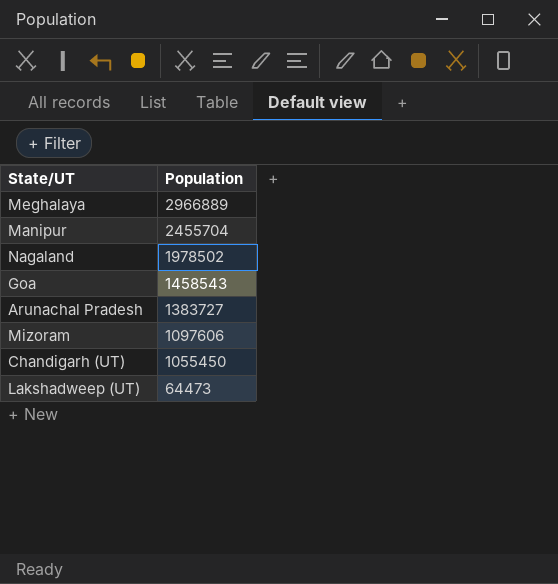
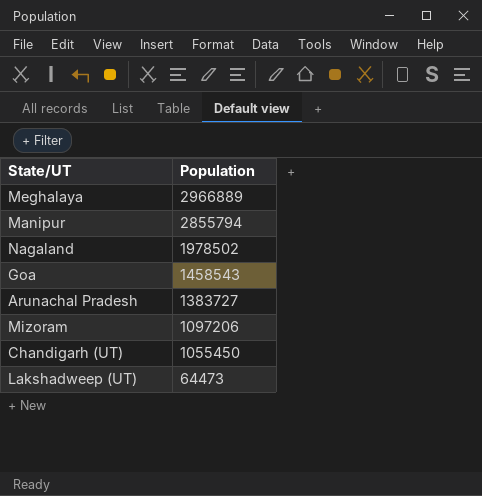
Manipur | Population: 2455704 -> 2855794
Mizoram | Population: 1097606 -> 1097206

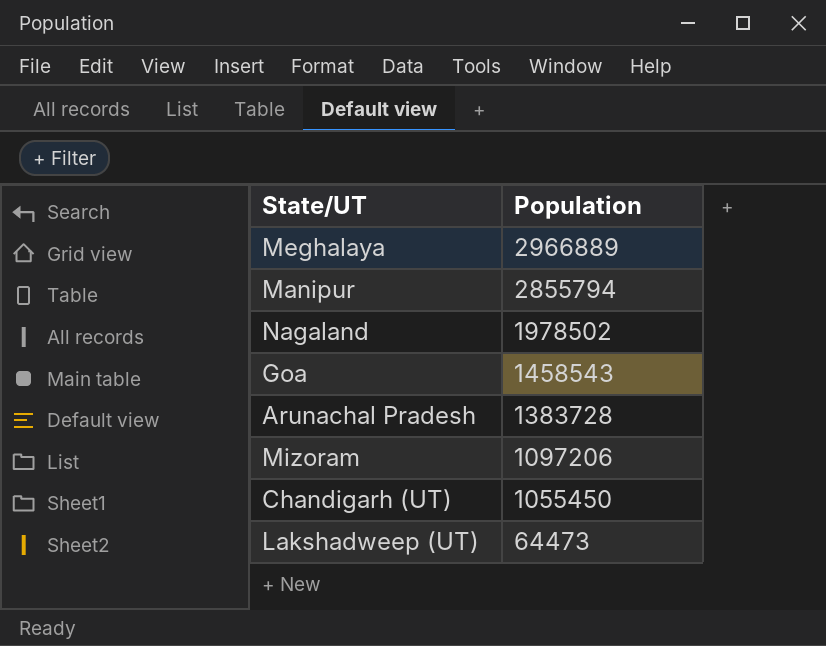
Arunachal Pradesh | Population: 1383727 -> 1383728

